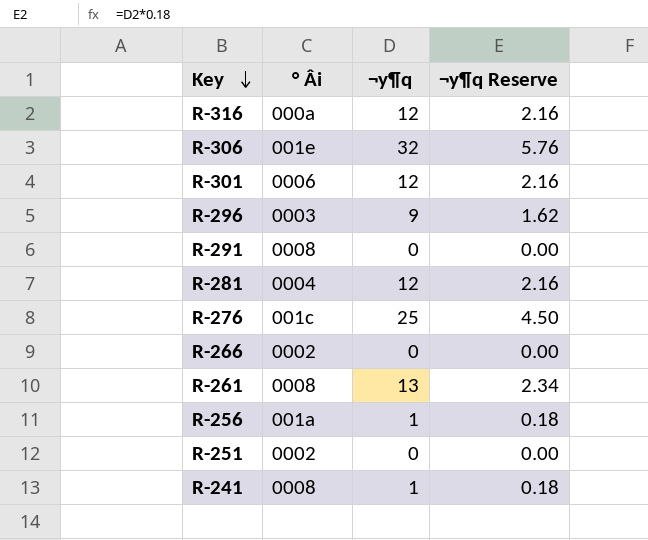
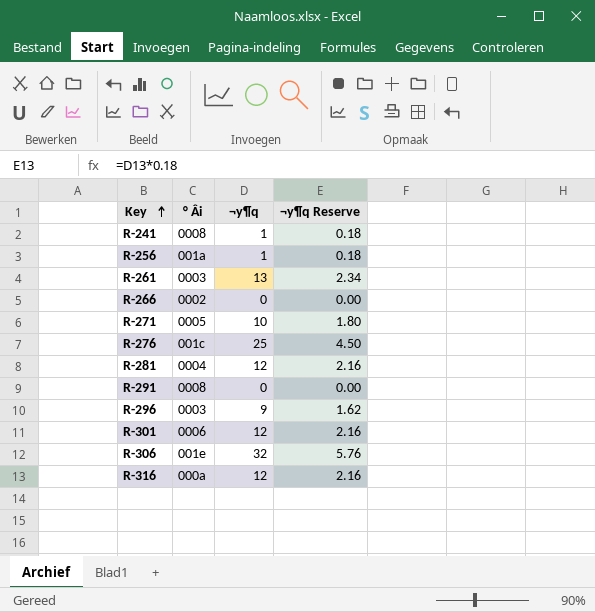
row order: Key descending -> Key ascending
row R-251: 0002 | 0 | 0.00 -> none
R-261 | ° Âi: 0008 -> 0003
row R-271: none -> 0005 | 10 | 1.80

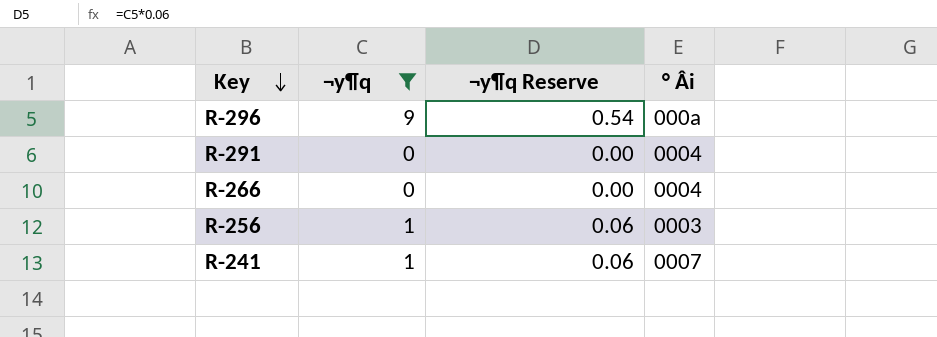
filter: none -> ¬y¶q <= 9
row order: Key ascending -> Key descending
column ¬y¶q Reserve | formula: [¬y¶q] * 0.18 -> [¬y¶q] * 0.06
column ° Âi | position: 2 -> 4
R-296 | ° Âi: 0003 -> 000a
R-291 | ° Âi: 0008 -> 0004
R-266 | ° Âi: 0002 -> 0004
R-256 | ° Âi: 001a -> 0003
R-241 | ° Âi: 0008 -> 0007

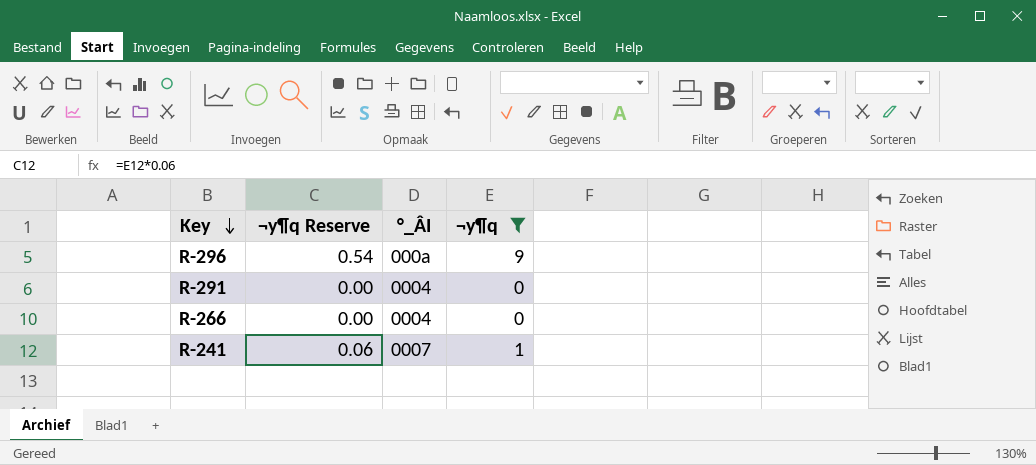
column name: ° Âi -> °_ÂI
column ¬y¶q | position: 2 -> 4
row R-256: 1 | 0.06 | 0003 -> none

